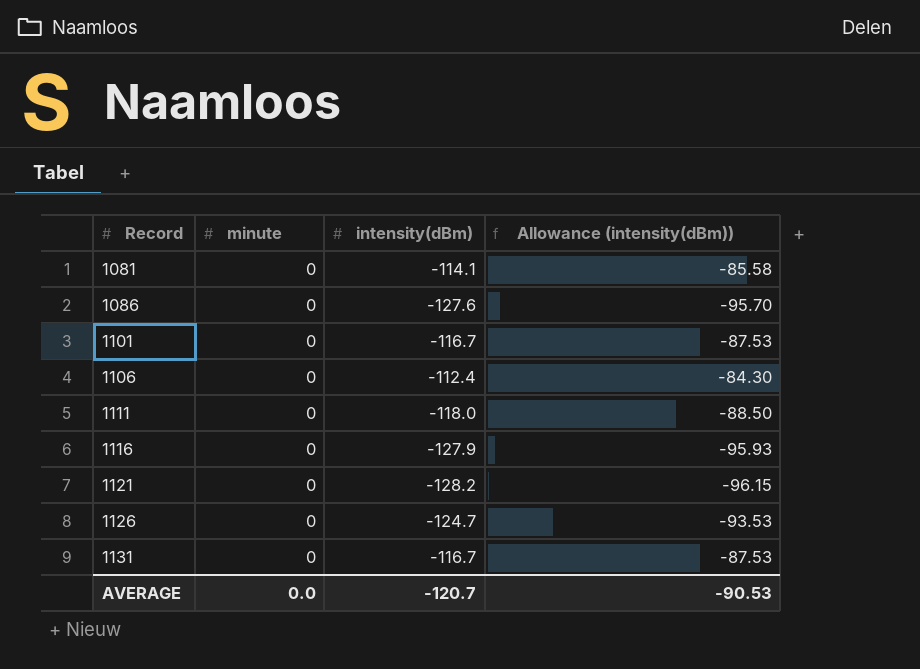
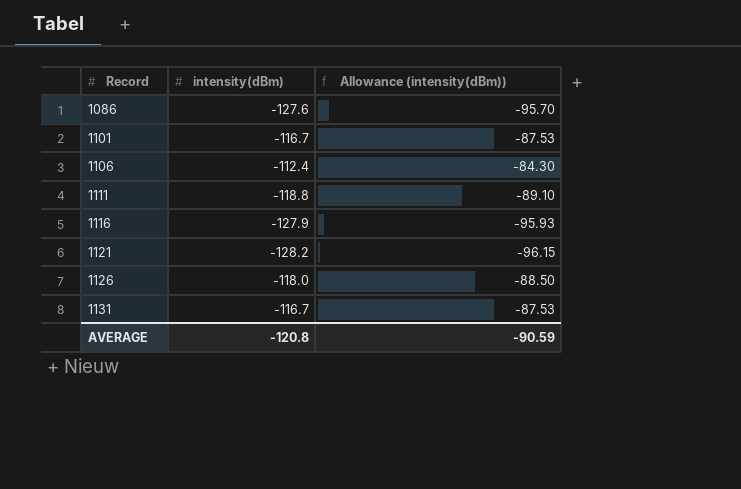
column minute | position: 2 -> none
row 1081: 0 | -114.1 | -85.58 -> none
1111 | intensity(dBm): -118.0 -> -118.8
1111 | Allowance (intensity(dBm)): -88.50 -> -89.10
1126 | intensity(dBm): -124.7 -> -118.0
1126 | Allowance (intensity(dBm)): -93.53 -> -88.50
AVERAGE | intensity(dBm): -120.7 -> -120.8
AVERAGE | Allowance (intensity(dBm)): -90.53 -> -90.59

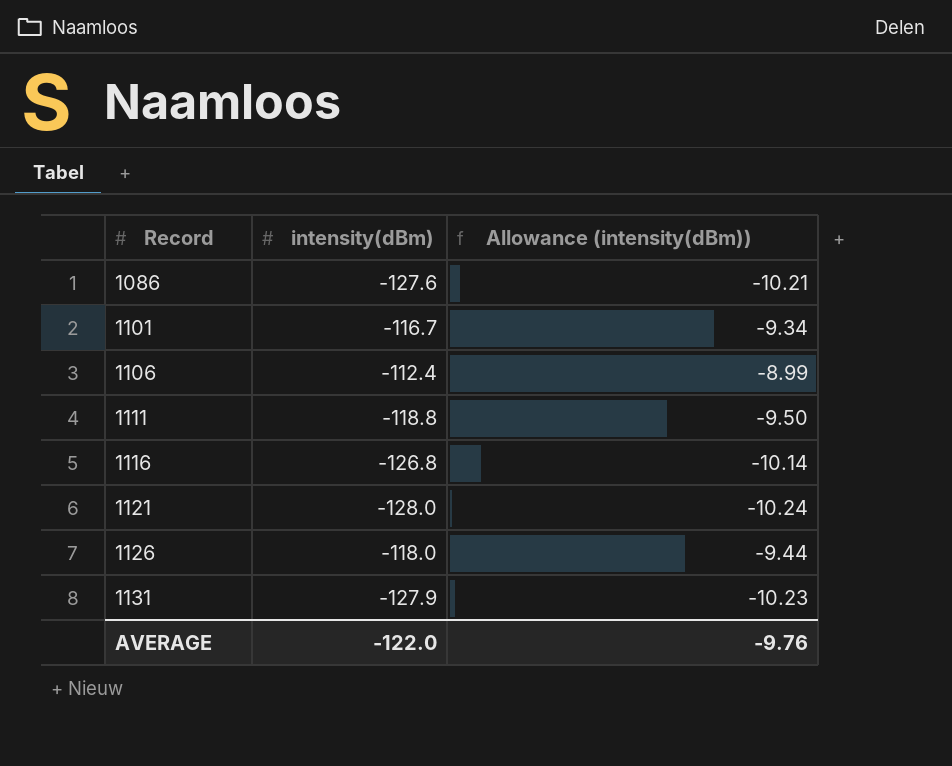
column Allowance (intensity(dBm)) | formula: [intensity(dBm)] * 0.75 -> [intensity(dBm)] * 0.08
1116 | intensity(dBm): -127.9 -> -126.8
1121 | intensity(dBm): -128.2 -> -128.0
1131 | intensity(dBm): -116.7 -> -127.9
AVERAGE | intensity(dBm): -120.8 -> -122.0
AVERAGE | Allowance (intensity(dBm)): -90.59 -> -9.76

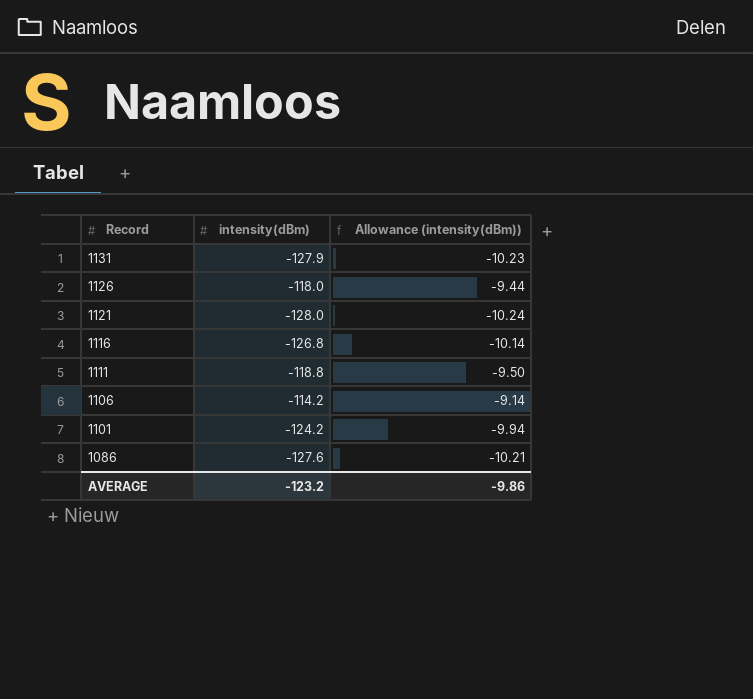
row order: Record ascending -> Record descending
1106 | intensity(dBm): -112.4 -> -114.2
1106 | Allowance (intensity(dBm)): -8.99 -> -9.14
1101 | intensity(dBm): -116.7 -> -124.2
1101 | Allowance (intensity(dBm)): -9.34 -> -9.94
AVERAGE | intensity(dBm): -122.0 -> -123.2
AVERAGE | Allowance (intensity(dBm)): -9.76 -> -9.86

